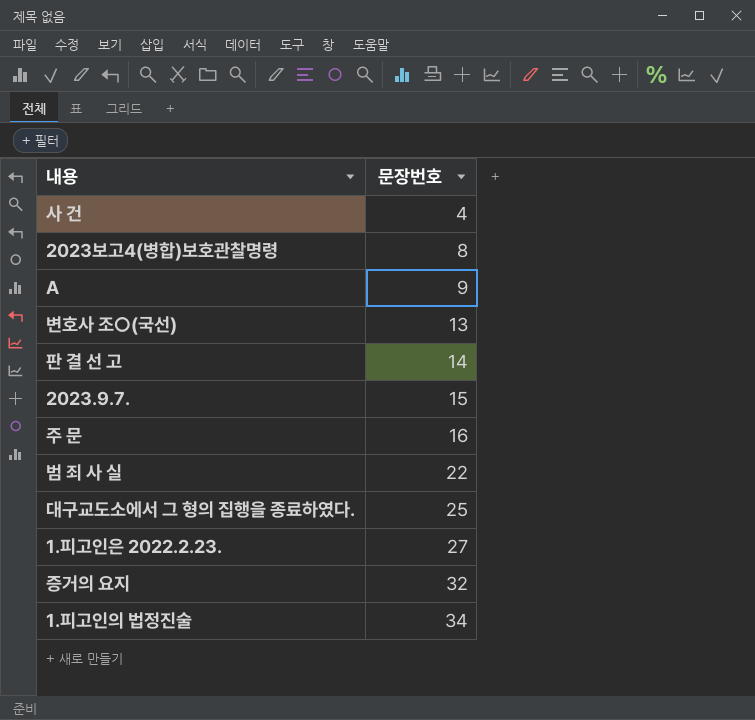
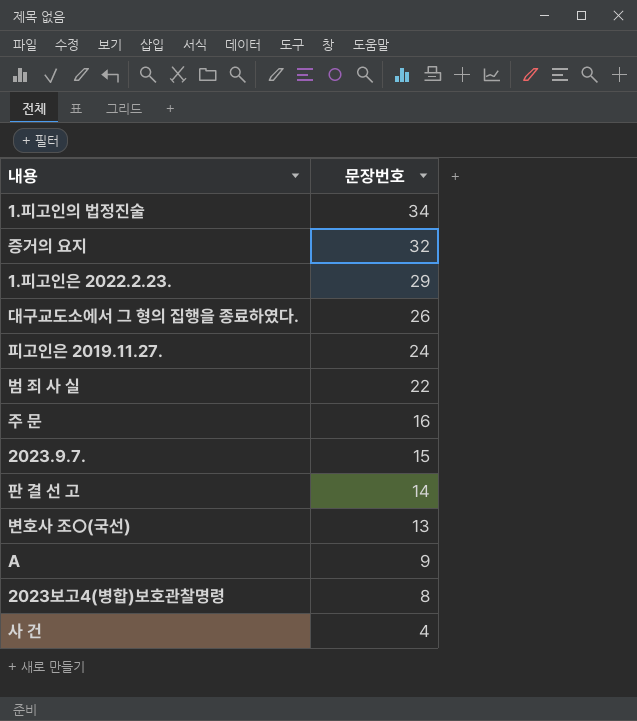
row order: 문장번호 ascending -> 문장번호 descending
1.피고인은 2022.2.23. | 문장번호: 27 -> 29
대구교도소에서 그 형의 집행을 종료하였다. | 문장번호: 25 -> 26
row 피고인은 2019.11.27.: none -> 24

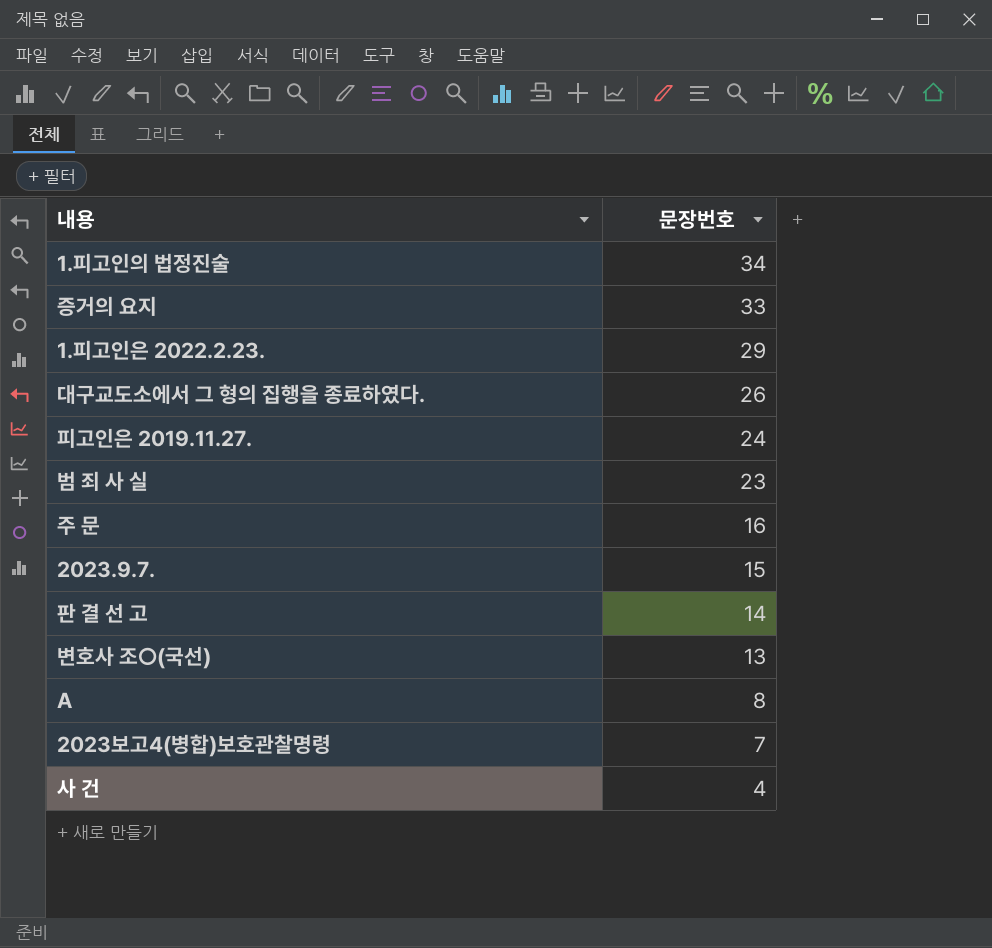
증거의 요지 | 문장번호: 32 -> 33
범 죄 사 실 | 문장번호: 22 -> 23
A | 문장번호: 9 -> 8
2023보고4(병합)보호관찰명령 | 문장번호: 8 -> 7

